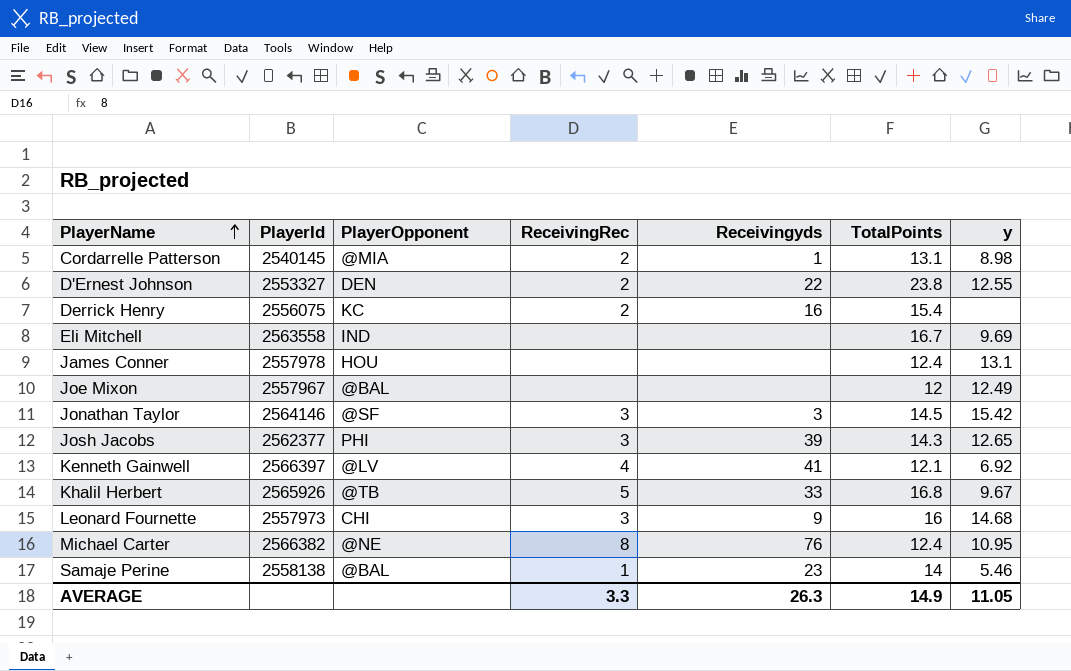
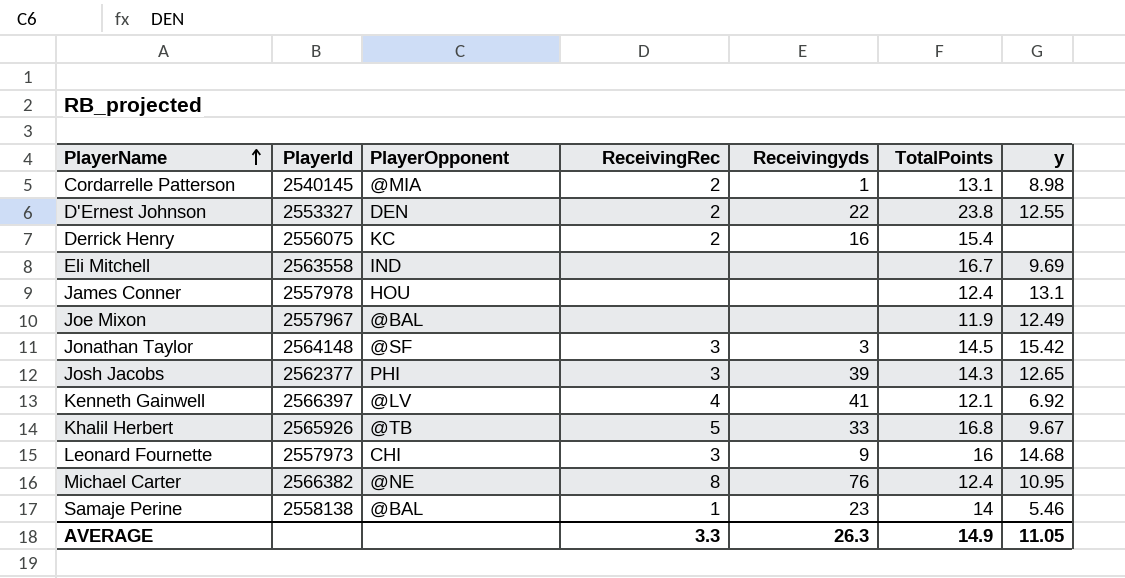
Joe Mixon | TotalPoints: 12 -> 11.9
Jonathan Taylor | PlayerId: 2564146 -> 2564148

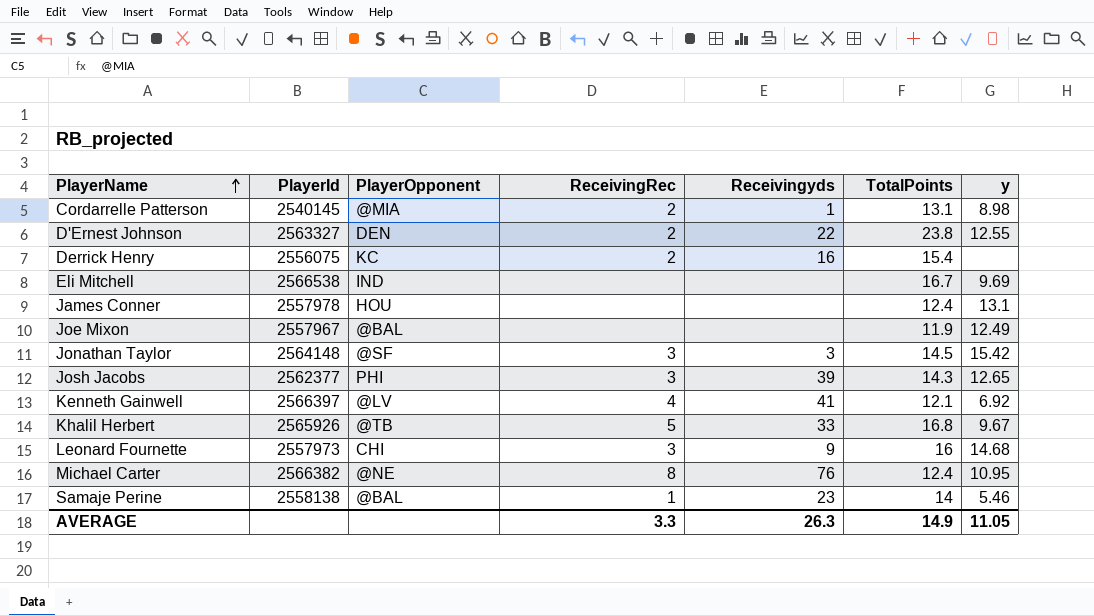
D'Ernest Johnson | PlayerId: 2553327 -> 2563327
Eli Mitchell | PlayerId: 2563558 -> 2566538

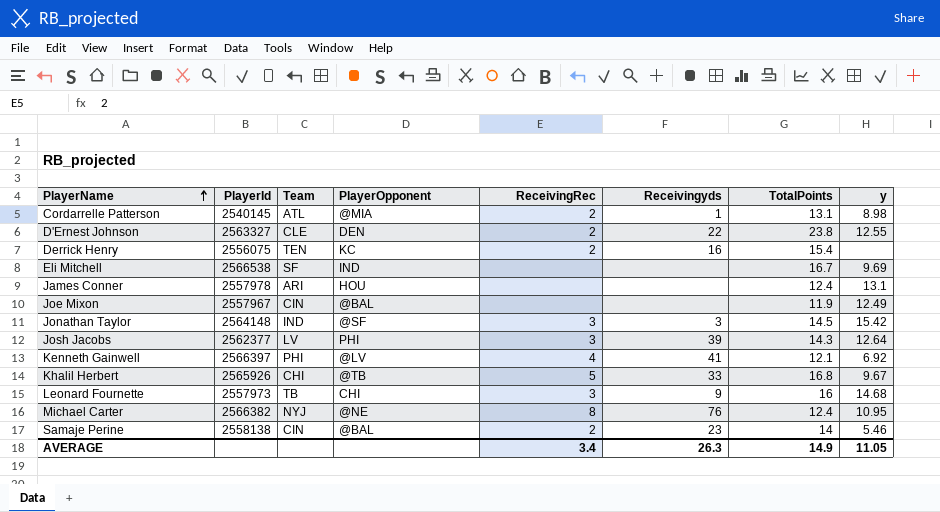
column Team | position: none -> 3
Josh Jacobs | y: 12.65 -> 12.64
Samaje Perine | ReceivingRec: 1 -> 2
AVERAGE | ReceivingRec: 3.3 -> 3.4

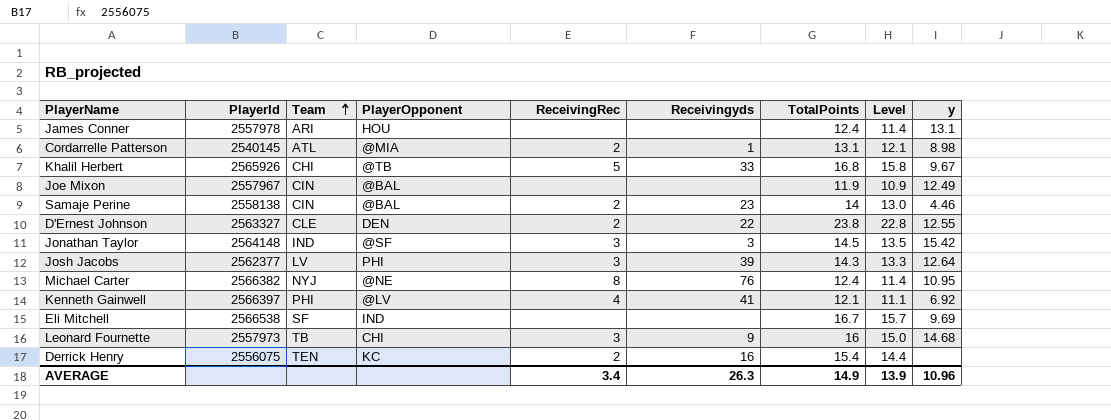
row order: PlayerName ascending -> Team ascending
column Level | formula: none -> [TotalPoints] - 1
Samaje Perine | y: 5.46 -> 4.46
AVERAGE | y: 11.05 -> 10.96

